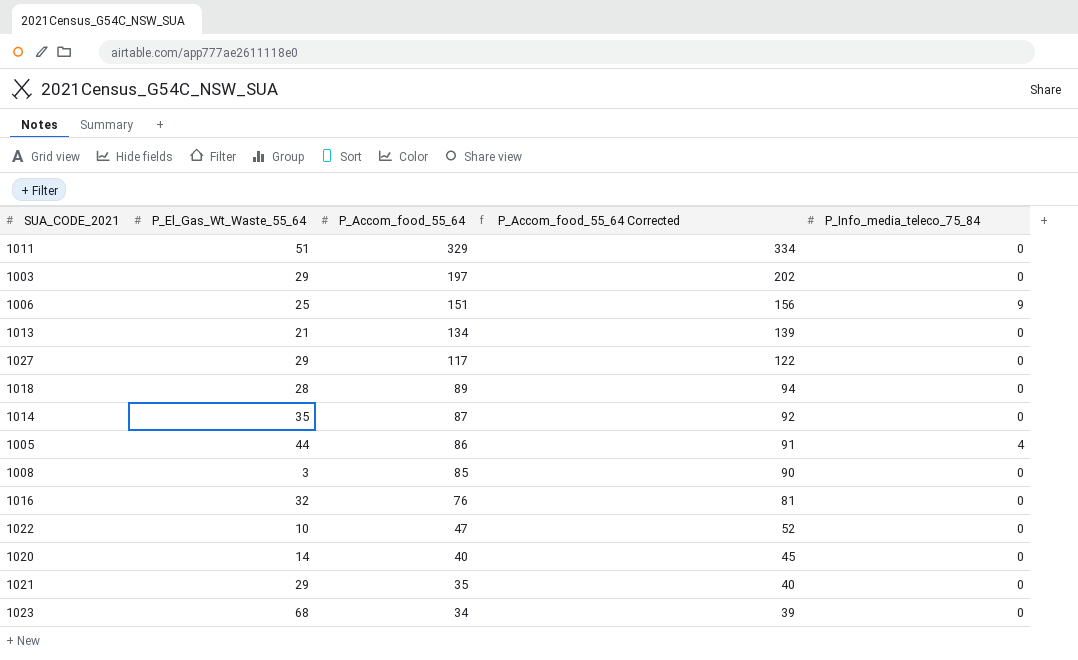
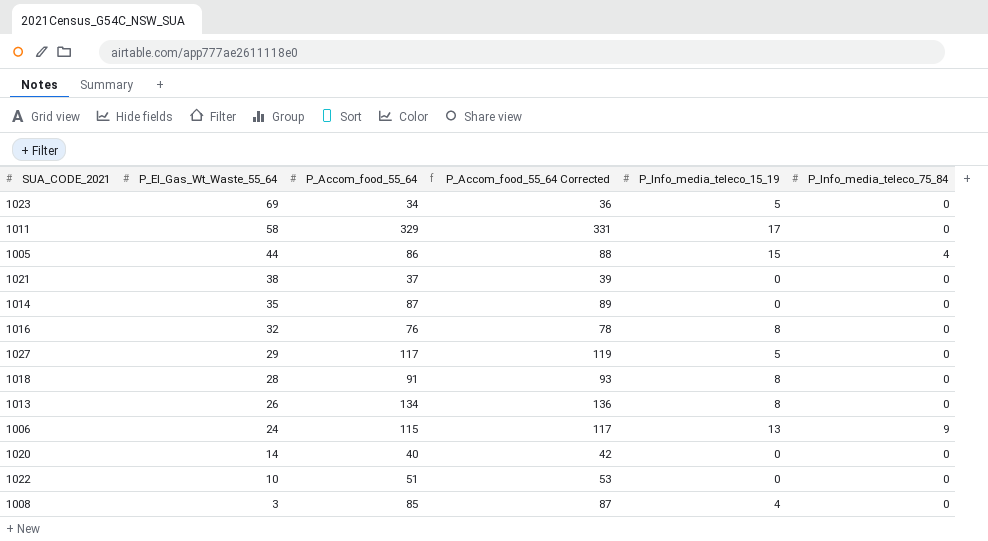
row order: P_Accom_food_55_64 descending -> P_El_Gas_Wt_Waste_55_64 descending
column P_Accom_food_55_64 Corrected | formula: [P_Accom_food_55_64] + 5 -> [P_Accom_food_55_64] + 2
column P_Info_media_teleco_15_19 | position: none -> 5
row 1003: 29 | 197 | 202 | 0 -> none
1023 | P_El_Gas_Wt_Waste_55_64: 68 -> 69
1011 | P_El_Gas_Wt_Waste_55_64: 51 -> 58
1021 | P_El_Gas_Wt_Waste_55_64: 29 -> 38
1021 | P_Accom_food_55_64: 35 -> 37
1018 | P_Accom_food_55_64: 89 -> 91
1013 | P_El_Gas_Wt_Waste_55_64: 21 -> 26
1006 | P_El_Gas_Wt_Waste_55_64: 25 -> 24
1006 | P_Accom_food_55_64: 151 -> 115
1022 | P_Accom_food_55_64: 47 -> 51

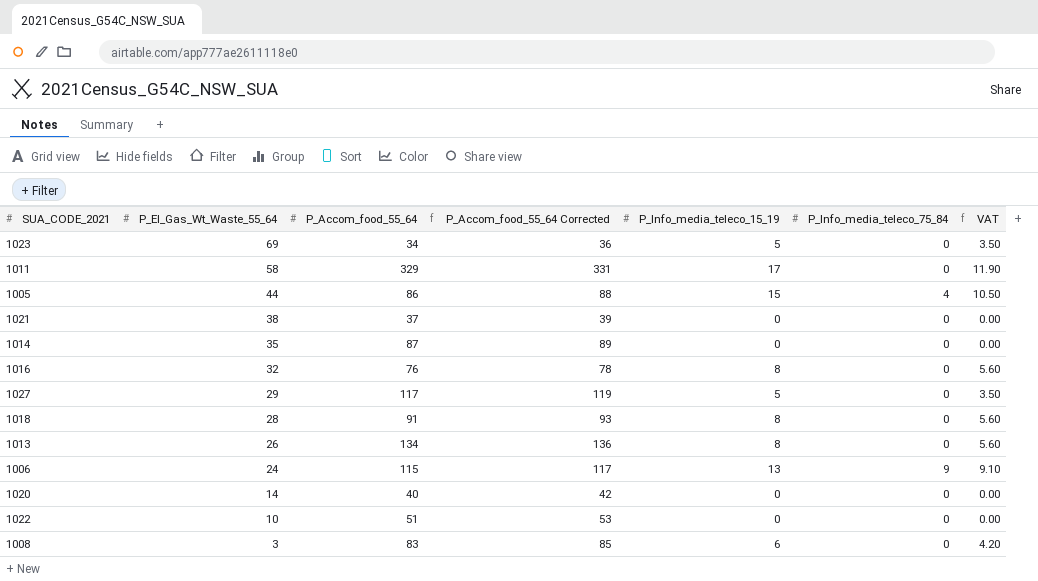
column VAT | formula: none -> [P_Info_media_teleco_15_19] * 0.7
1008 | P_Accom_food_55_64: 85 -> 83
1008 | P_Accom_food_55_64 Corrected: 87 -> 85
1008 | P_Info_media_teleco_15_19: 4 -> 6

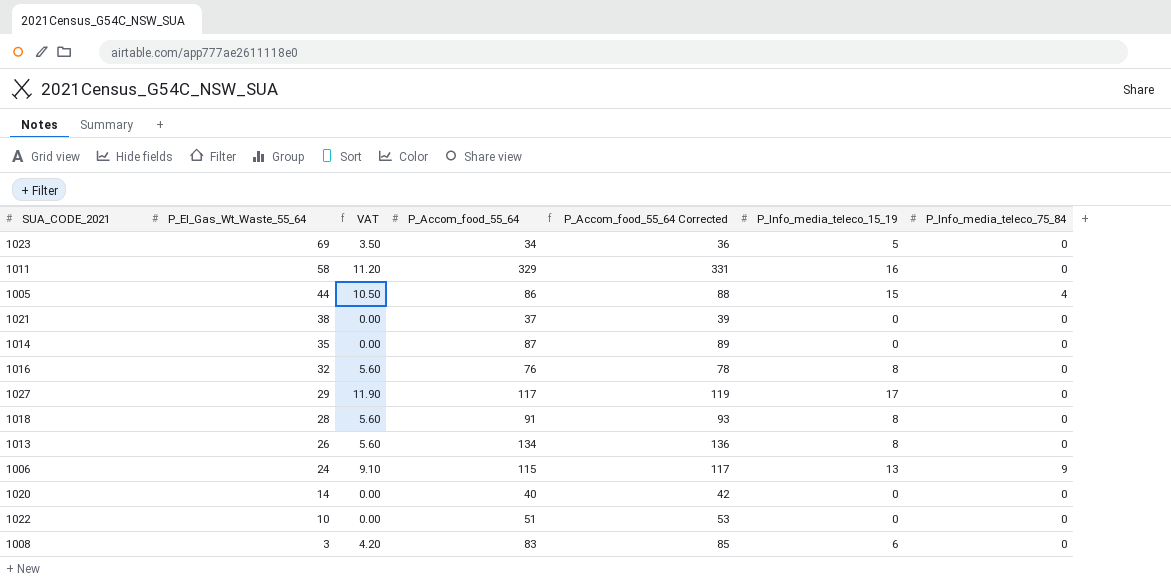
column VAT | position: 7 -> 3
1011 | VAT: 11.90 -> 11.20
1011 | P_Info_media_teleco_15_19: 17 -> 16
1027 | VAT: 3.50 -> 11.90
1027 | P_Info_media_teleco_15_19: 5 -> 17

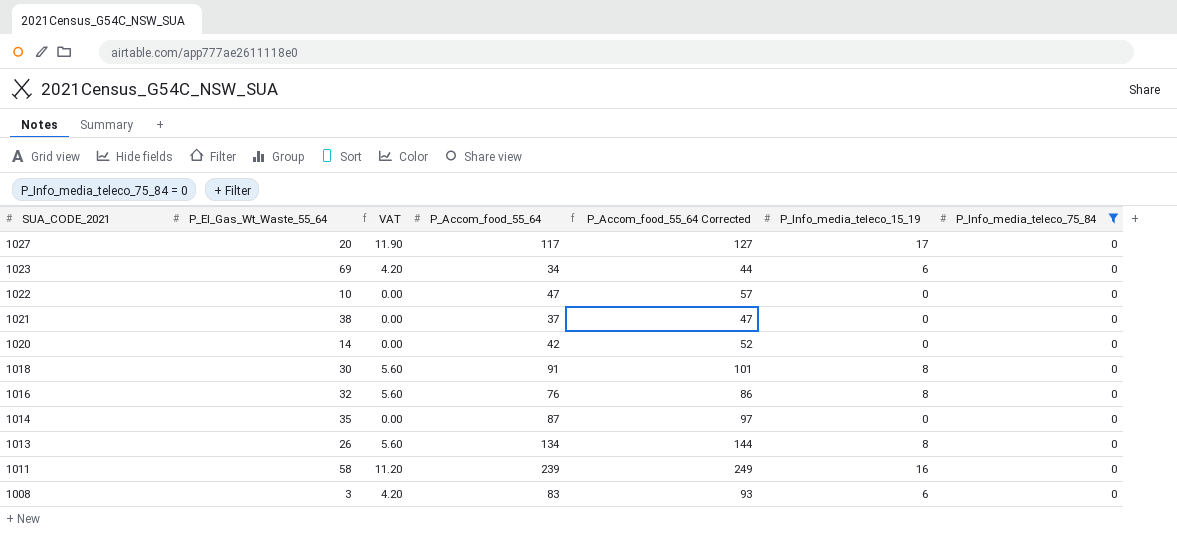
filter: none -> P_Info_media_teleco_75_84 = 0
row order: P_El_Gas_Wt_Waste_55_64 descending -> SUA_CODE_2021 descending
column P_Accom_food_55_64 Corrected | formula: [P_Accom_food_55_64] + 2 -> [P_Accom_food_55_64] + 10
1027 | P_El_Gas_Wt_Waste_55_64: 29 -> 20
1023 | VAT: 3.50 -> 4.20
1023 | P_Info_media_teleco_15_19: 5 -> 6
1022 | P_Accom_food_55_64: 51 -> 47
1020 | P_Accom_food_55_64: 40 -> 42
1018 | P_El_Gas_Wt_Waste_55_64: 28 -> 30
1011 | P_Accom_food_55_64: 329 -> 239

